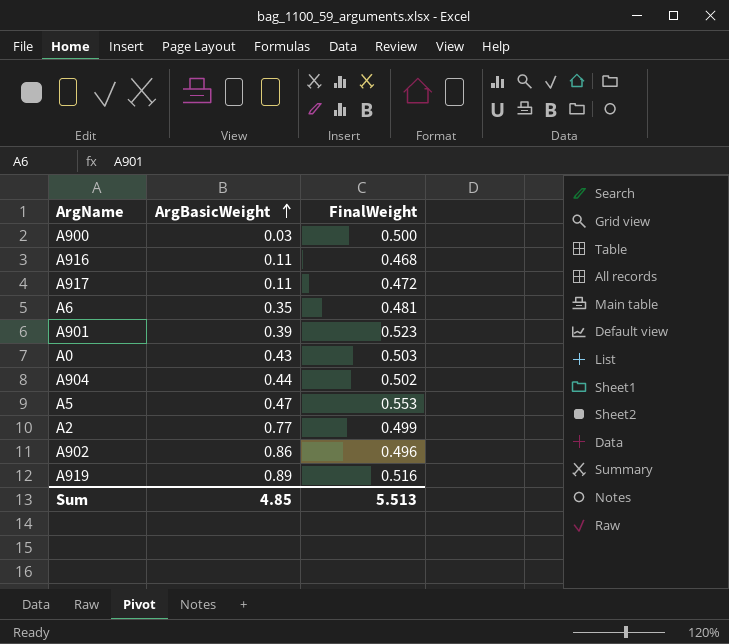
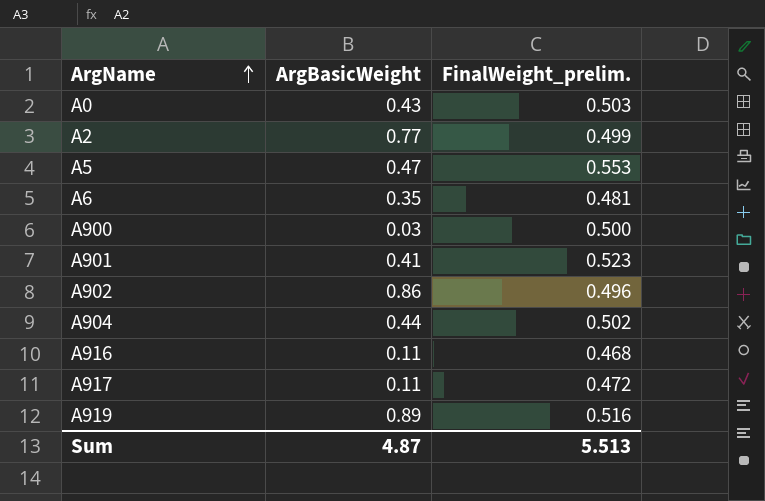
row order: ArgBasicWeight ascending -> ArgName ascending
column name: FinalWeight -> FinalWeight_prelim.
A901 | ArgBasicWeight: 0.39 -> 0.41
Sum | ArgBasicWeight: 4.85 -> 4.87

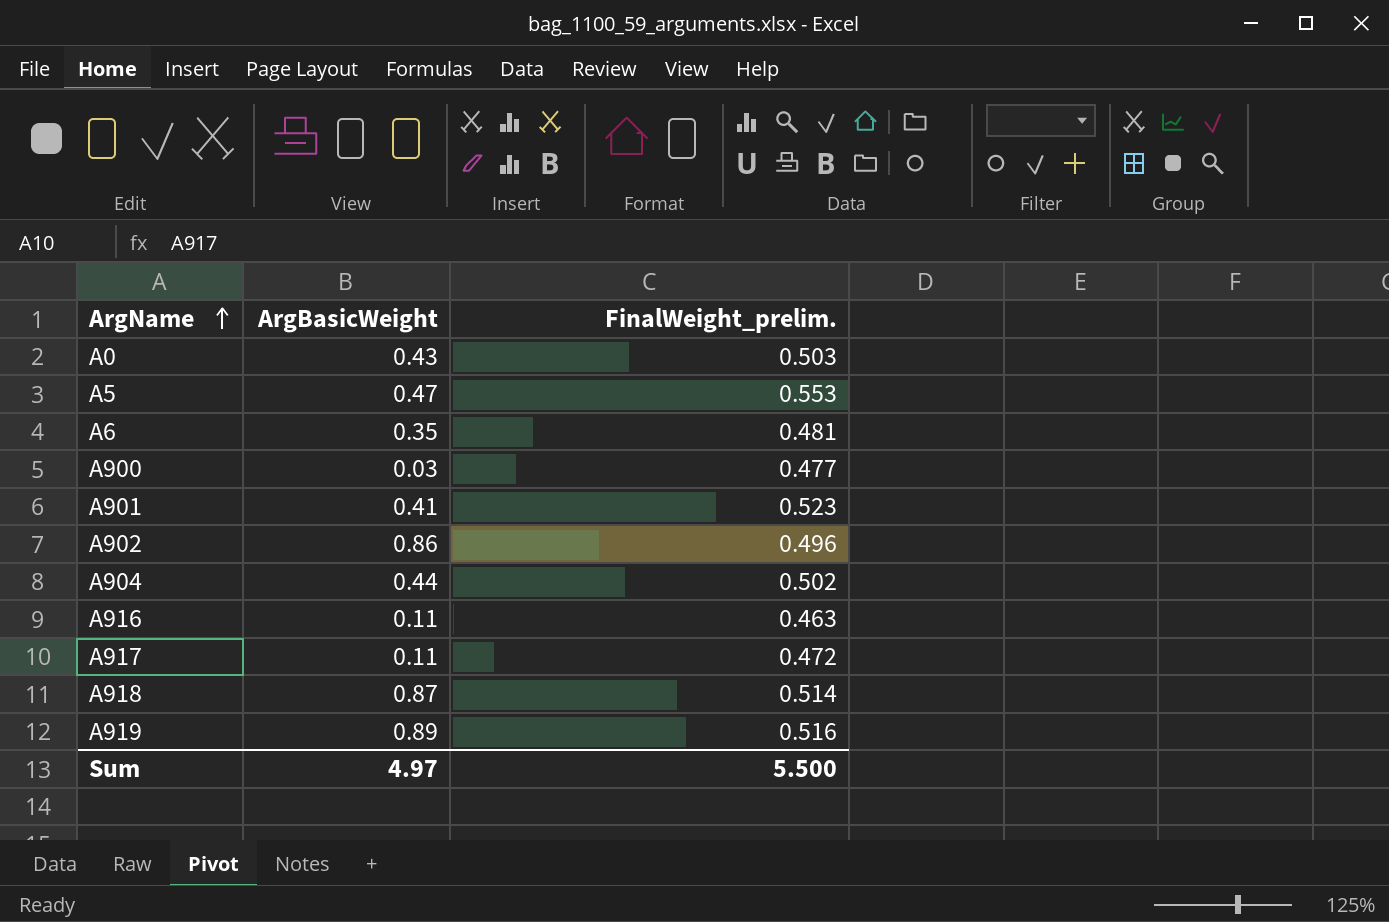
row A2: 0.77 | 0.499 -> none
A900 | FinalWeight_prelim.: 0.500 -> 0.477
A916 | FinalWeight_prelim.: 0.468 -> 0.463
row A918: none -> 0.87 | 0.514
Sum | ArgBasicWeight: 4.87 -> 4.97
Sum | FinalWeight_prelim.: 5.513 -> 5.500

